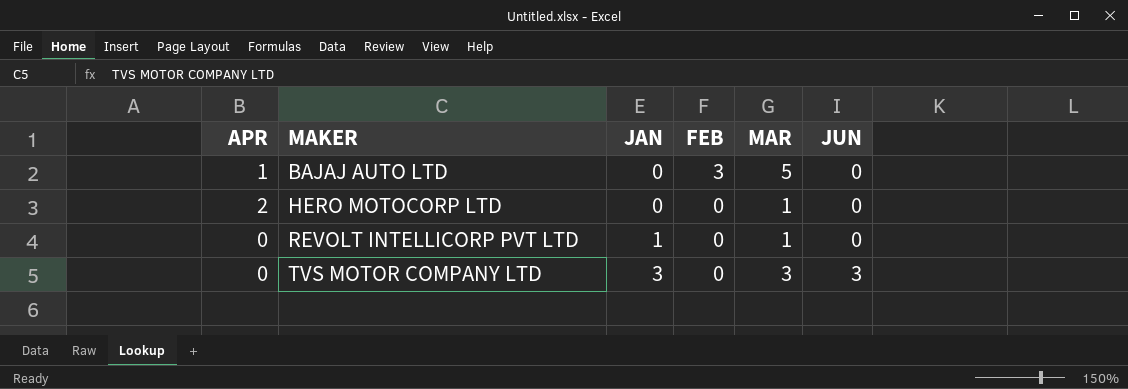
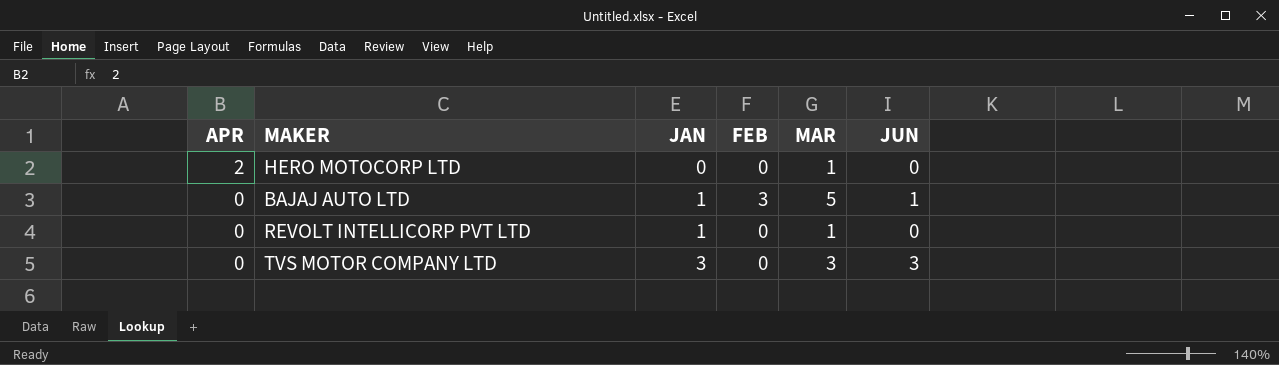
row order: MAKER ascending -> APR descending
BAJAJ AUTO LTD | APR: 1 -> 0
BAJAJ AUTO LTD | JAN: 0 -> 1
BAJAJ AUTO LTD | JUN: 0 -> 1

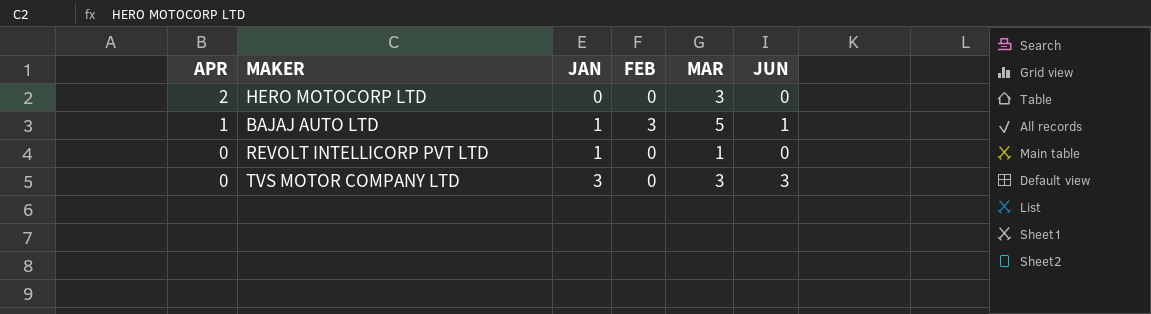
HERO MOTOCORP LTD | MAR: 1 -> 3
BAJAJ AUTO LTD | APR: 0 -> 1

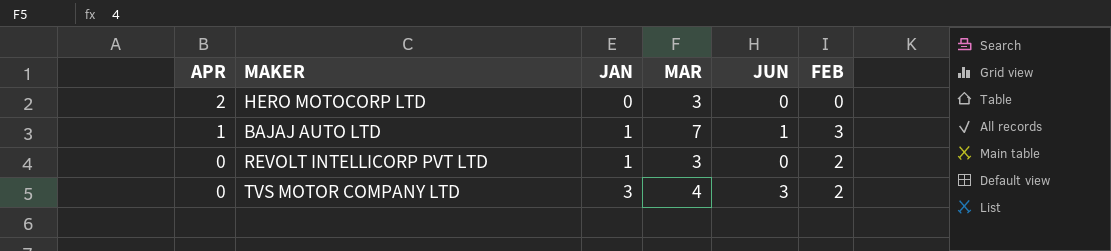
column FEB | position: 4 -> 6
BAJAJ AUTO LTD | MAR: 5 -> 7
REVOLT INTELLICORP PVT LTD | MAR: 1 -> 3
REVOLT INTELLICORP PVT LTD | FEB: 0 -> 2
TVS MOTOR COMPANY LTD | MAR: 3 -> 4
TVS MOTOR COMPANY LTD | FEB: 0 -> 2

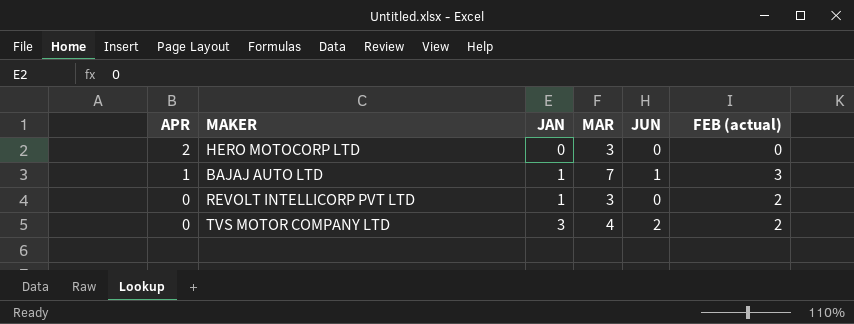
column name: FEB -> FEB (actual)
TVS MOTOR COMPANY LTD | JUN: 3 -> 2

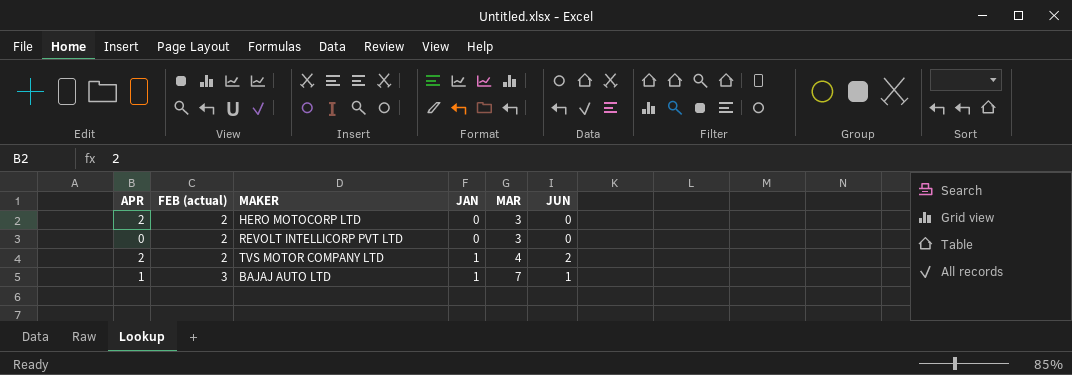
row order: APR descending -> FEB (actual) ascending
column FEB (actual) | position: 6 -> 2
HERO MOTOCORP LTD | FEB (actual): 0 -> 2
REVOLT INTELLICORP PVT LTD | JAN: 1 -> 0
TVS MOTOR COMPANY LTD | APR: 0 -> 2
TVS MOTOR COMPANY LTD | JAN: 3 -> 1

